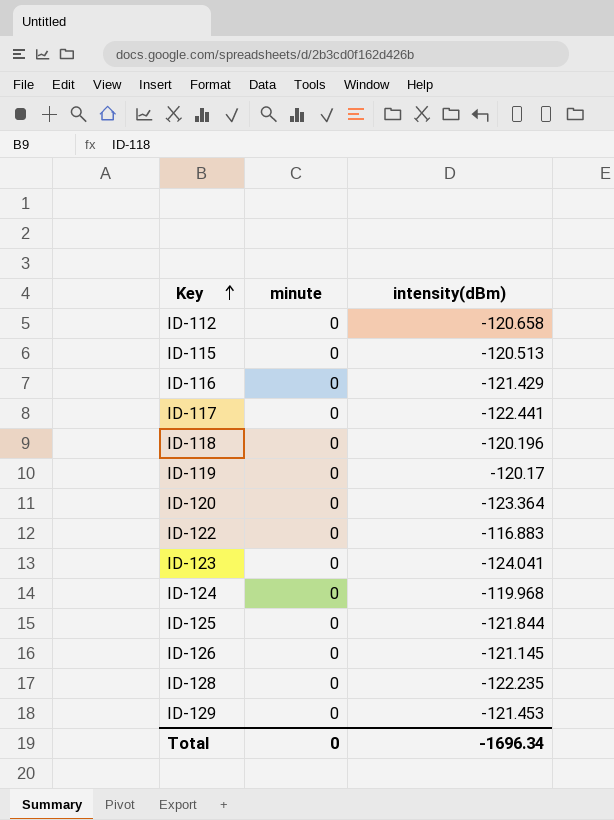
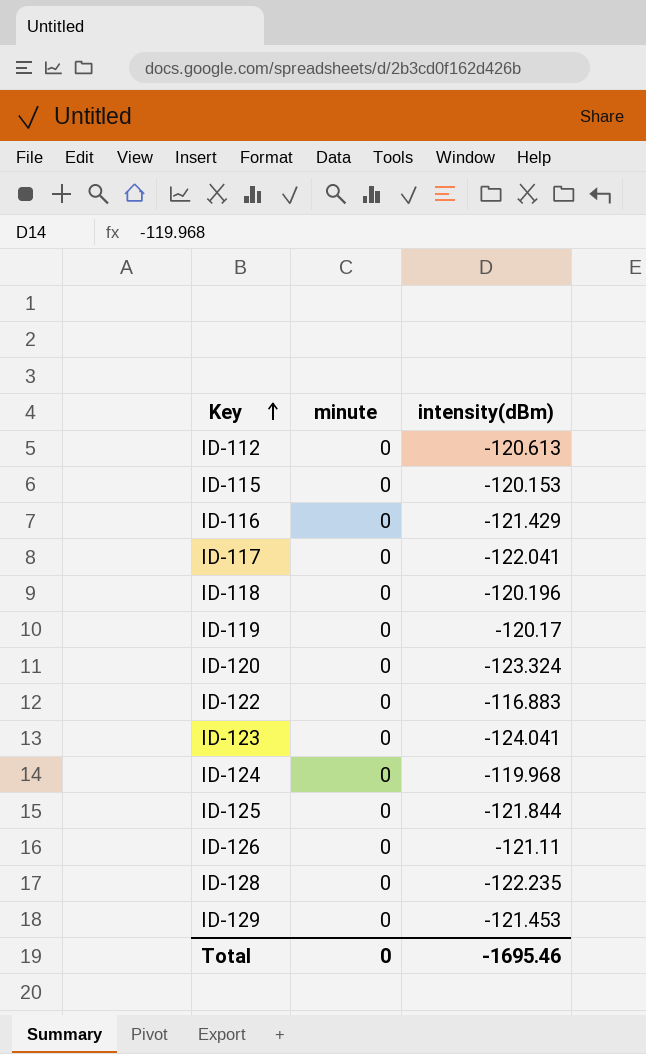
ID-112 | intensity(dBm): -120.658 -> -120.613
ID-115 | intensity(dBm): -120.513 -> -120.153
ID-117 | intensity(dBm): -122.441 -> -122.041
ID-120 | intensity(dBm): -123.364 -> -123.324
ID-126 | intensity(dBm): -121.145 -> -121.11
Total | intensity(dBm): -1696.34 -> -1695.46

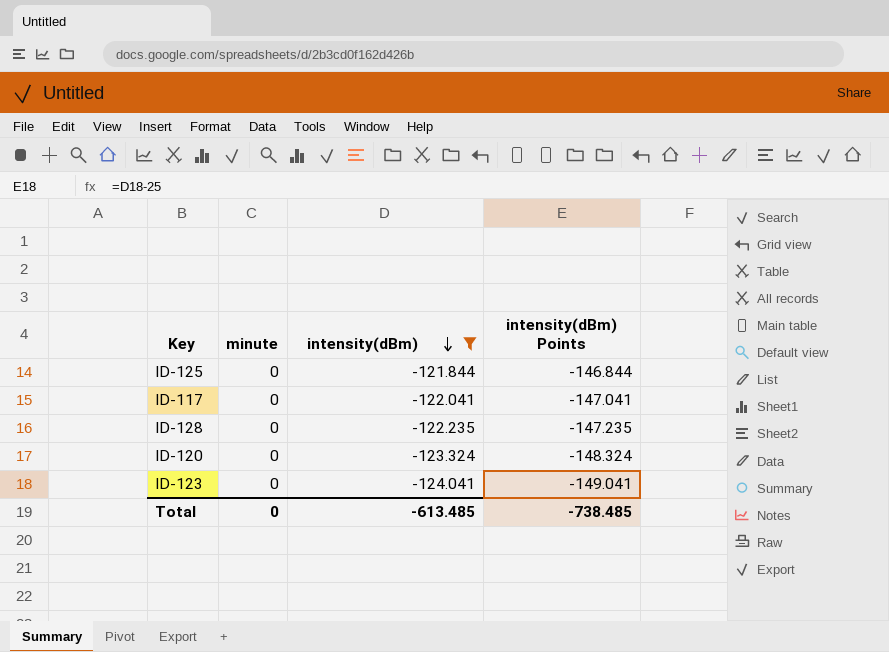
filter: none -> intensity(dBm) <= -121.844
row order: Key ascending -> intensity(dBm) descending
column intensity(dBm) Points | formula: none -> [intensity(dBm)] - 25
Total | intensity(dBm): -1695.46 -> -613.485

